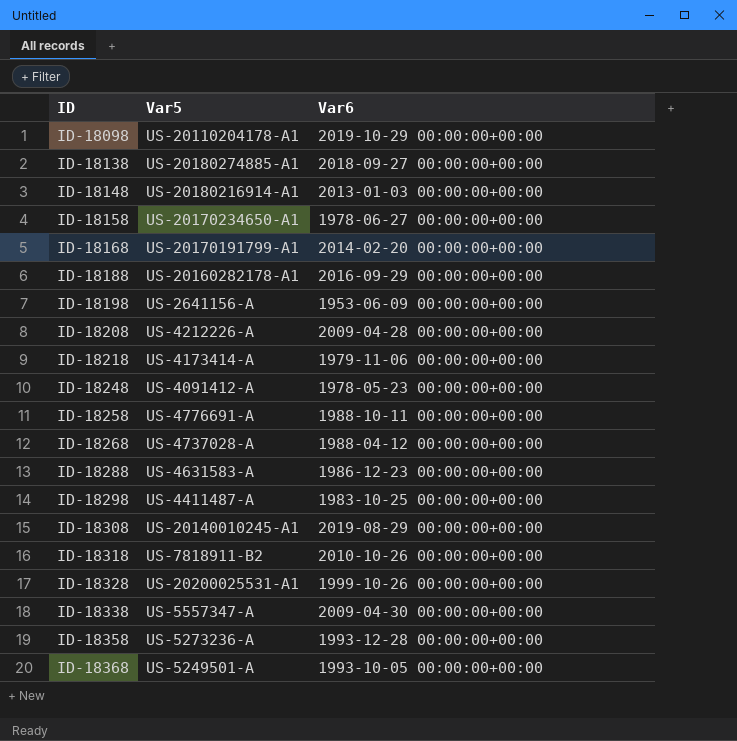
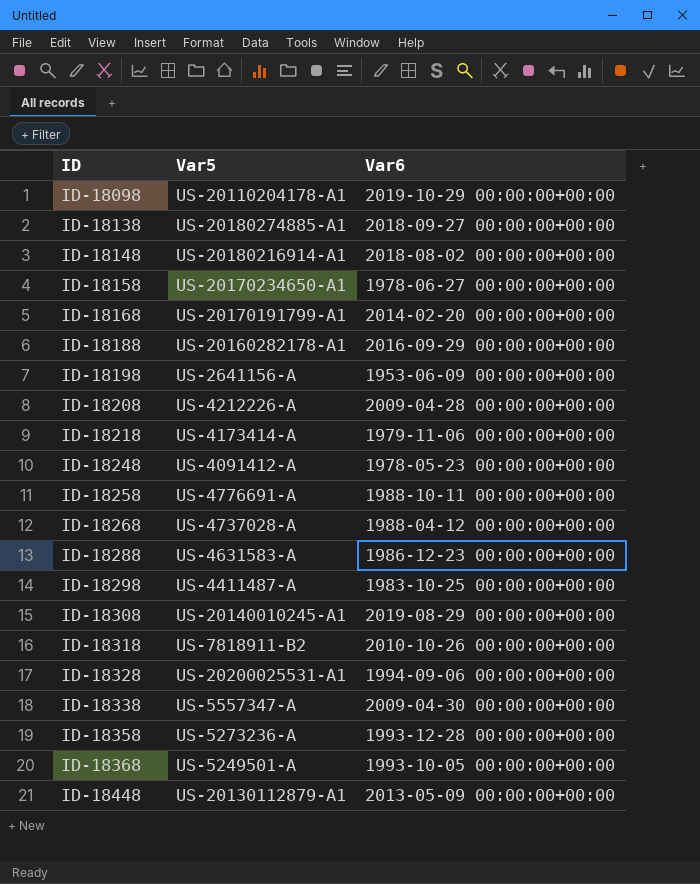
ID-18148 | Var6: 2013-01-03 00:00:00+00:00 -> 2018-08-02 00:00:00+00:00
ID-18328 | Var6: 1999-10-26 00:00:00+00:00 -> 1994-09-06 00:00:00+00:00
row ID-18448: none -> US-20130112879-A1 | 2013-05-09 00:00:00+00:00

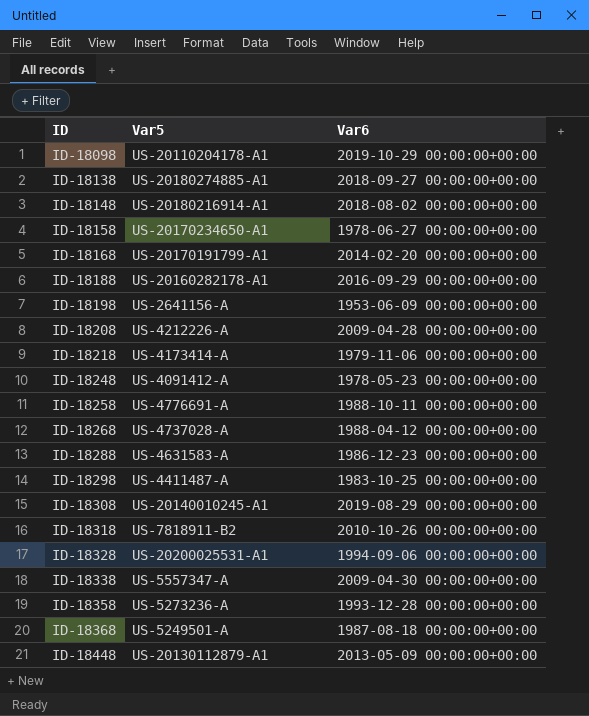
ID-18368 | Var6: 1993-10-05 00:00:00+00:00 -> 1987-08-18 00:00:00+00:00

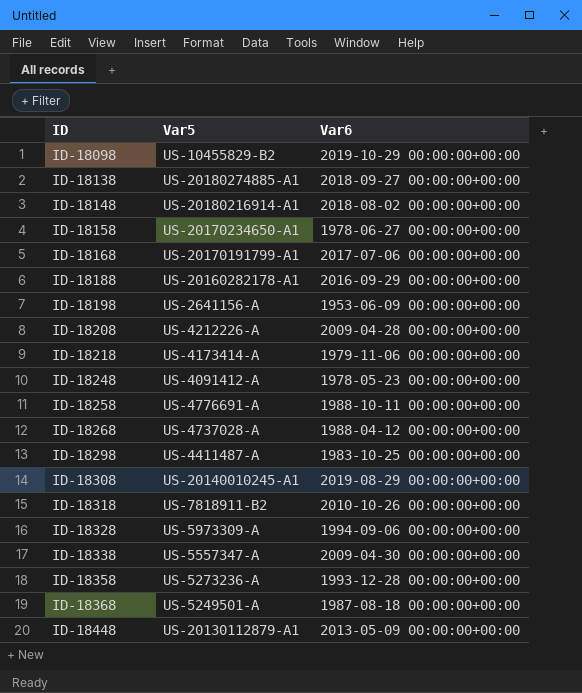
row ID-18288: US-4631583-A | 1986-12-23 00:00:00+00:00 -> none
ID-18098 | Var5: US-20110204178-A1 -> US-10455829-B2
ID-18168 | Var6: 2014-02-20 00:00:00+00:00 -> 2017-07-06 00:00:00+00:00
ID-18328 | Var5: US-20200025531-A1 -> US-5973309-A

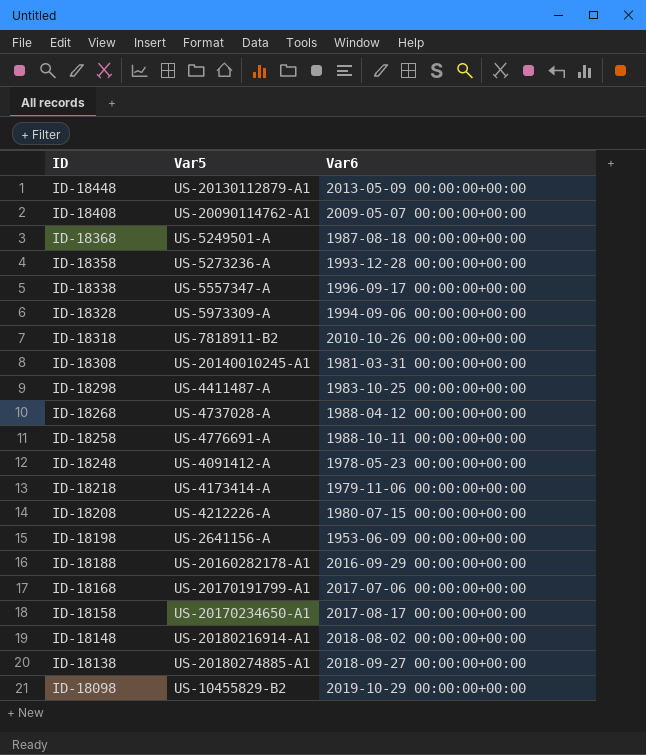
row order: ID ascending -> ID descending
row ID-18408: none -> US-20090114762-A1 | 2009-05-07 00:00:00+00:00
ID-18338 | Var6: 2009-04-30 00:00:00+00:00 -> 1996-09-17 00:00:00+00:00
ID-18308 | Var6: 2019-08-29 00:00:00+00:00 -> 1981-03-31 00:00:00+00:00
ID-18208 | Var6: 2009-04-28 00:00:00+00:00 -> 1980-07-15 00:00:00+00:00
ID-18158 | Var6: 1978-06-27 00:00:00+00:00 -> 2017-08-17 00:00:00+00:00

